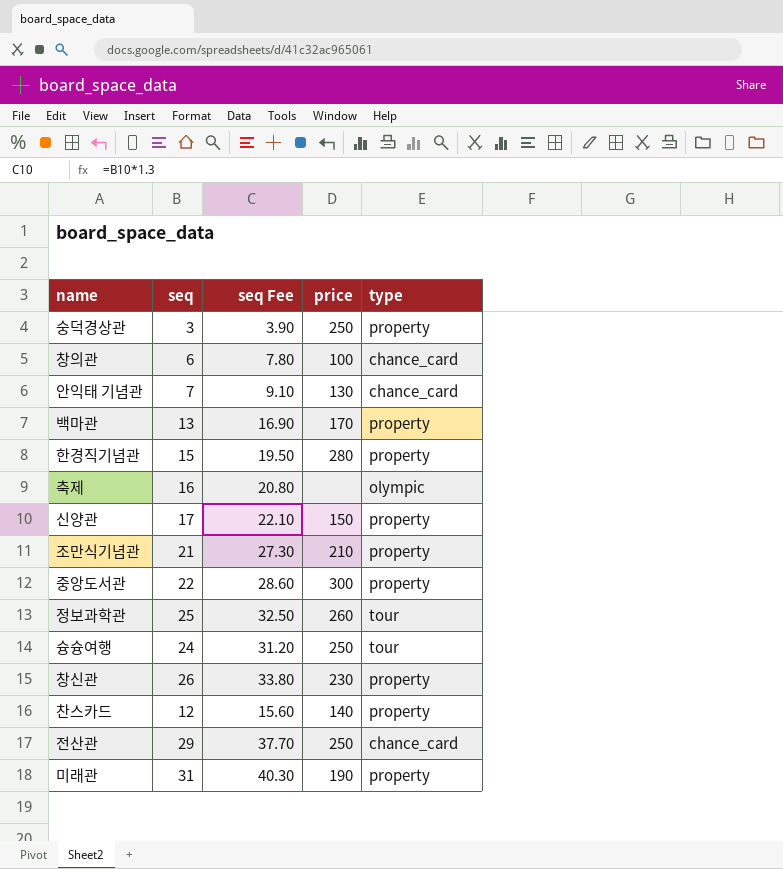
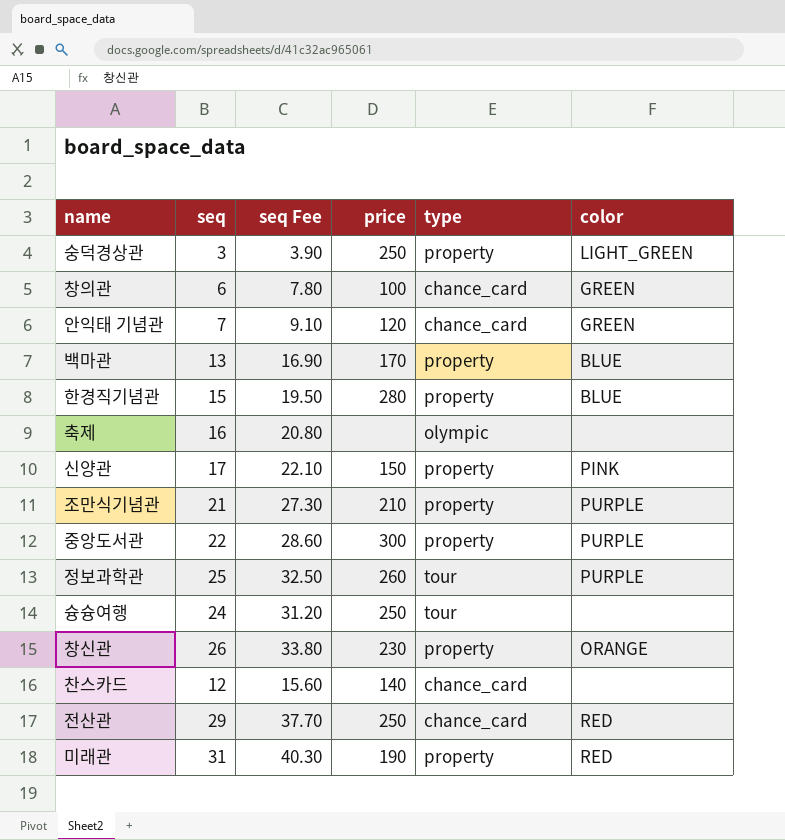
column color | position: none -> 6
안익태 기념관 | price: 130 -> 120
찬스카드 | type: property -> chance_card

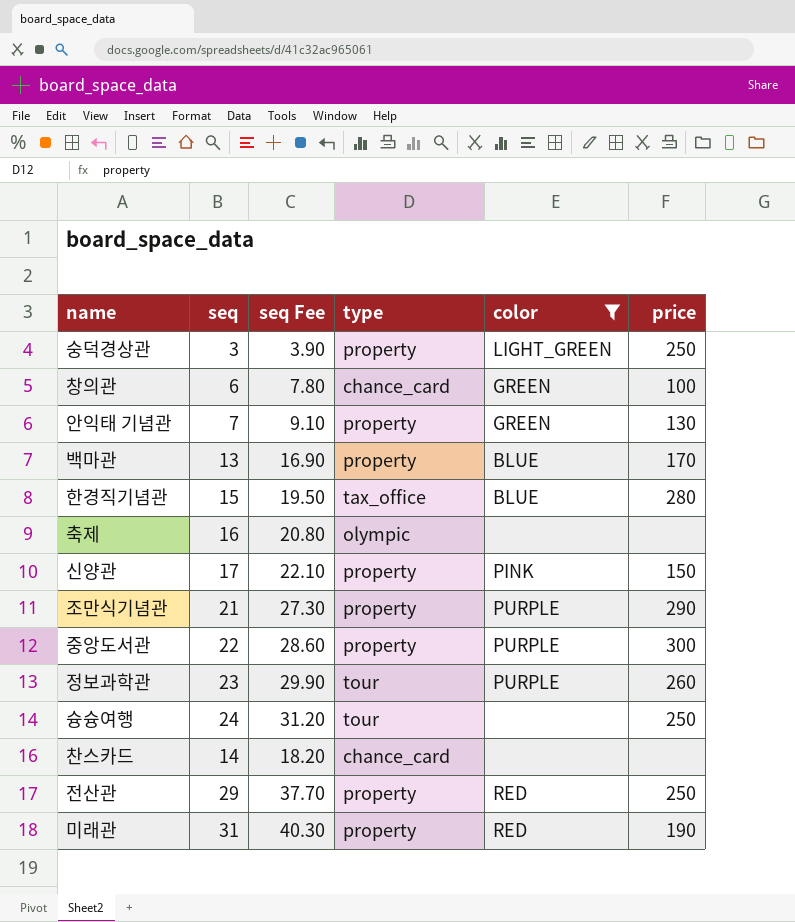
filter: none -> color != ORANGE
column price | position: 4 -> 6
안익태 기념관 | type: chance_card -> property
안익태 기념관 | price: 120 -> 130
한경직기념관 | type: property -> tax_office
조만식기념관 | price: 210 -> 290
정보과학관 | seq: 25 -> 23
정보과학관 | seq Fee: 32.50 -> 29.90
찬스카드 | seq: 12 -> 14
찬스카드 | seq Fee: 15.60 -> 18.20
찬스카드 | price: 140 -> none
전산관 | type: chance_card -> property

